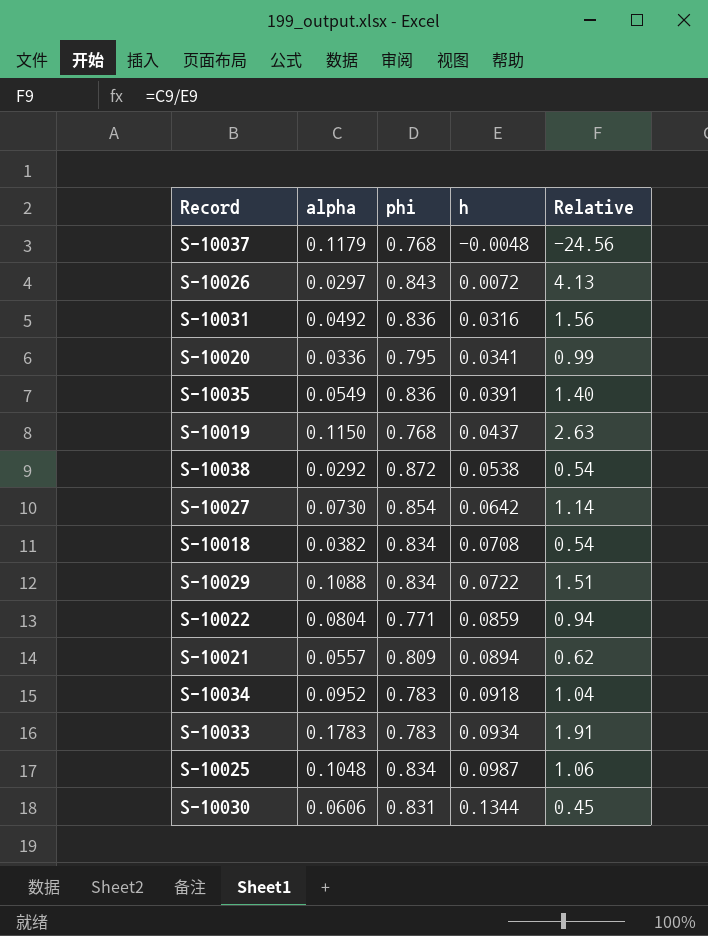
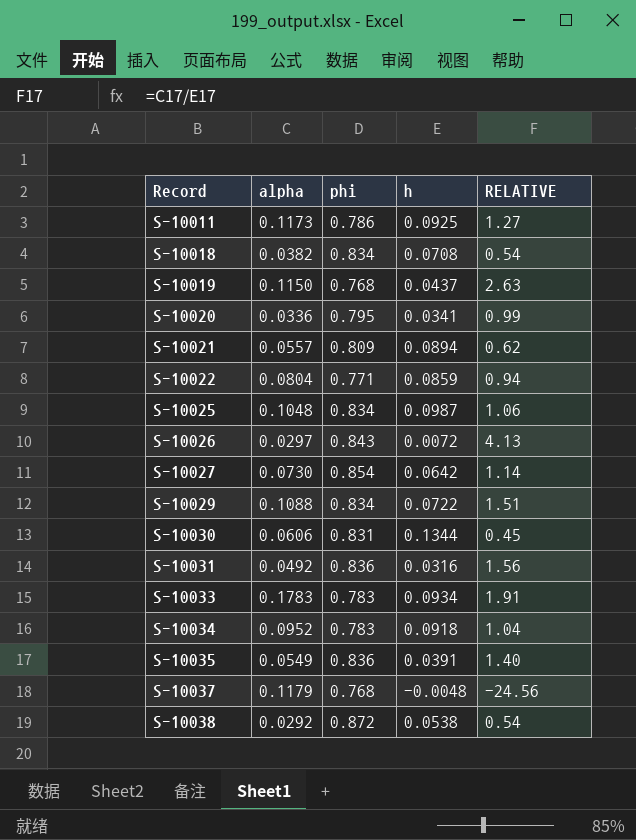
row order: h ascending -> Record ascending
column name: Relative -> RELATIVE
row S-10011: none -> 0.1173 | 0.786 | 0.0925 | 1.27

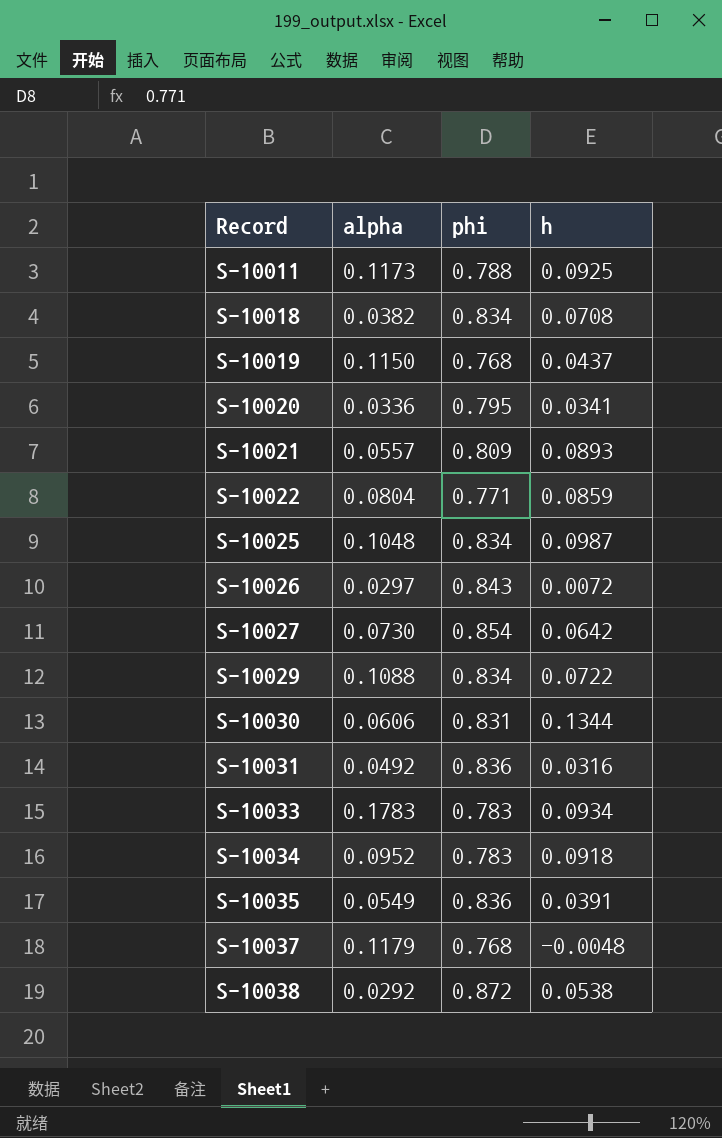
column RELATIVE | formula: [alpha] / [h] -> none
S-10011 | phi: 0.786 -> 0.788
S-10021 | h: 0.0894 -> 0.0893

